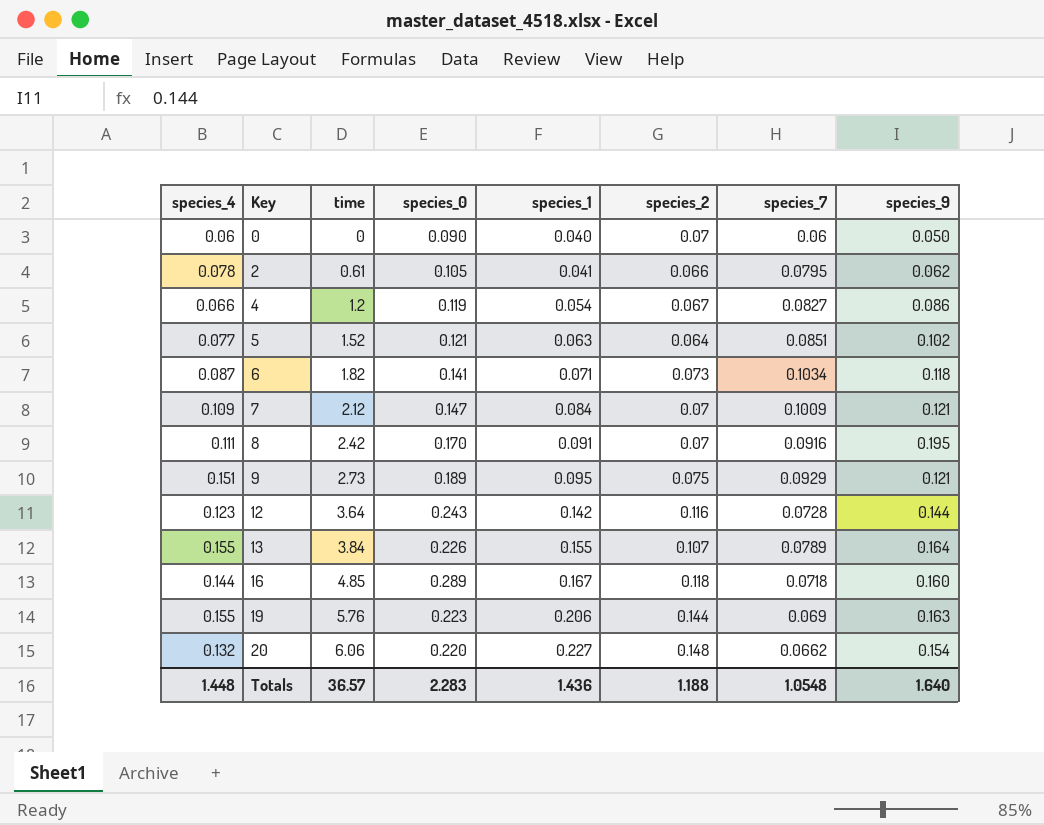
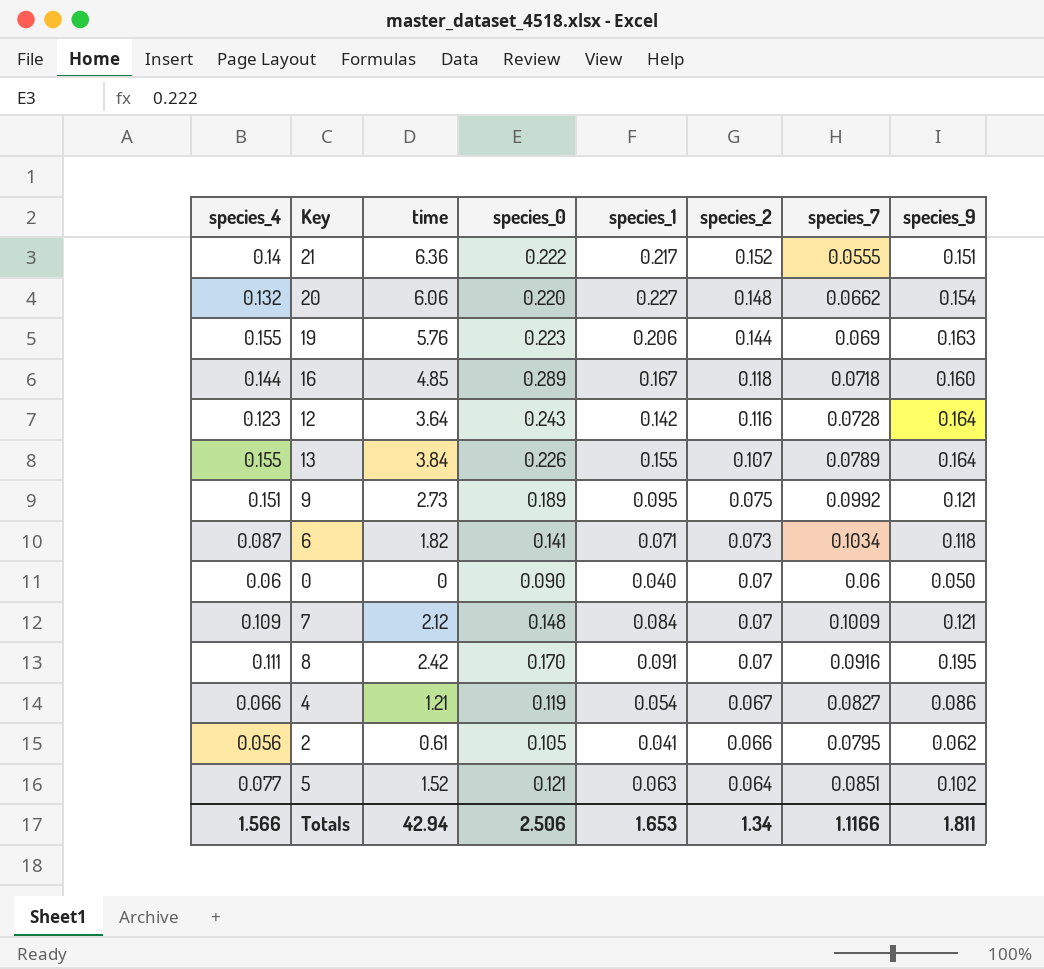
row order: Key ascending -> species_2 descending
row 21: none -> 0.14 | 6.36 | 0.222 | 0.217 | 0.152 | 0.0555 | 0.151
12 | species_9: 0.144 -> 0.164
9 | species_7: 0.0929 -> 0.0992
7 | species_0: 0.147 -> 0.148
4 | time: 1.2 -> 1.21
2 | species_4: 0.078 -> 0.056
Totals | species_4: 1.448 -> 1.566
Totals | time: 36.57 -> 42.94
Totals | species_0: 2.283 -> 2.506
Totals | species_1: 1.436 -> 1.653
Totals | species_2: 1.188 -> 1.34
Totals | species_7: 1.0548 -> 1.1166
Totals | species_9: 1.640 -> 1.811

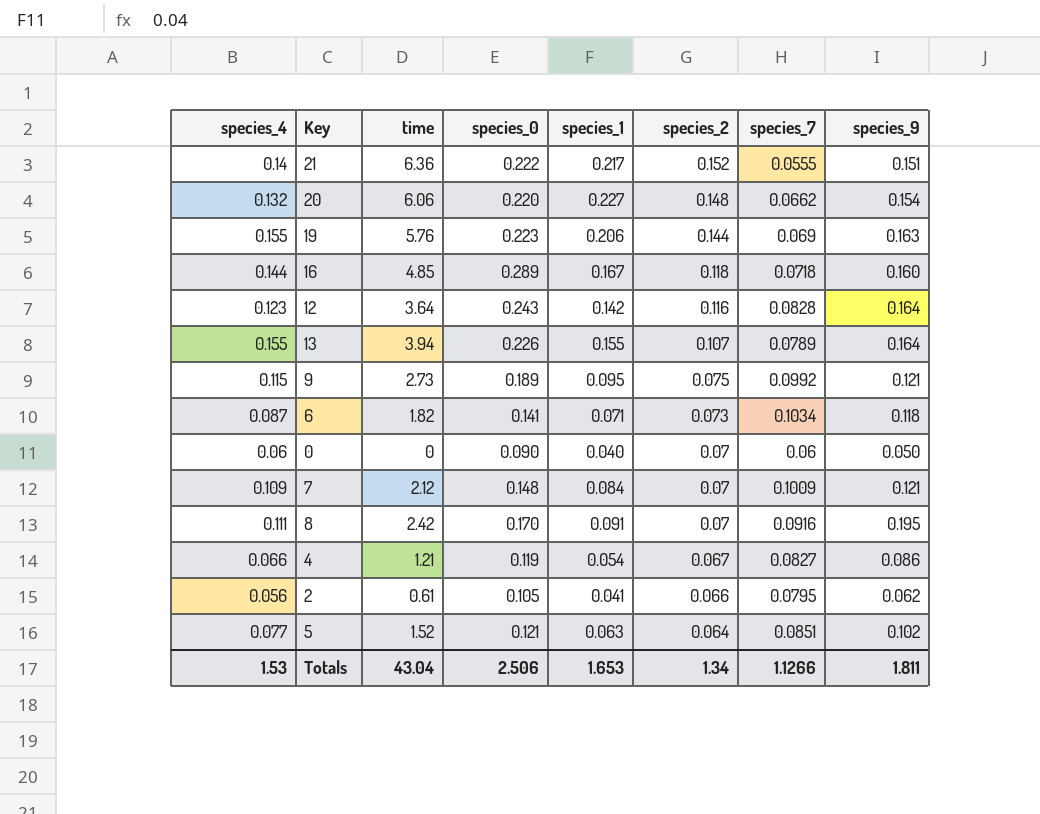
12 | species_7: 0.0728 -> 0.0828
13 | time: 3.84 -> 3.94
9 | species_4: 0.151 -> 0.115
Totals | species_4: 1.566 -> 1.53
Totals | time: 42.94 -> 43.04
Totals | species_7: 1.1166 -> 1.1266

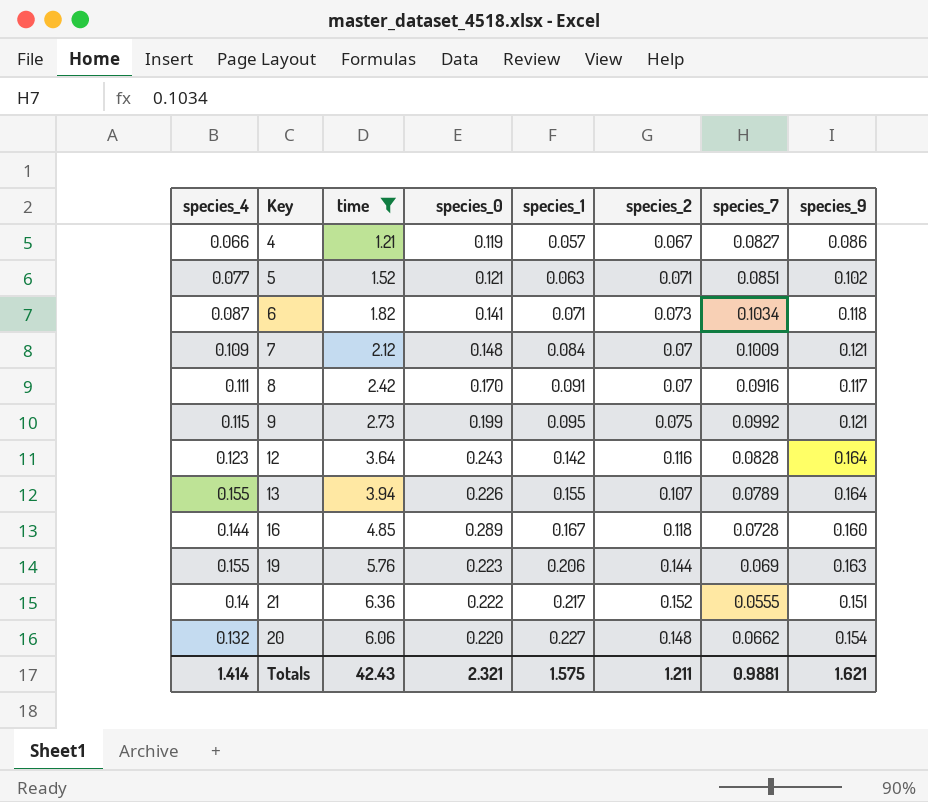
filter: none -> time >= 1.21
row order: species_2 descending -> species_1 ascending
4 | species_1: 0.054 -> 0.057
5 | species_2: 0.064 -> 0.071
8 | species_9: 0.195 -> 0.117
9 | species_0: 0.189 -> 0.199
16 | species_7: 0.0718 -> 0.0728
Totals | species_4: 1.53 -> 1.414
Totals | time: 43.04 -> 42.43
Totals | species_0: 2.506 -> 2.321
Totals | species_1: 1.653 -> 1.575
Totals | species_2: 1.34 -> 1.211
Totals | species_7: 1.1266 -> 0.9881
Totals | species_9: 1.811 -> 1.621

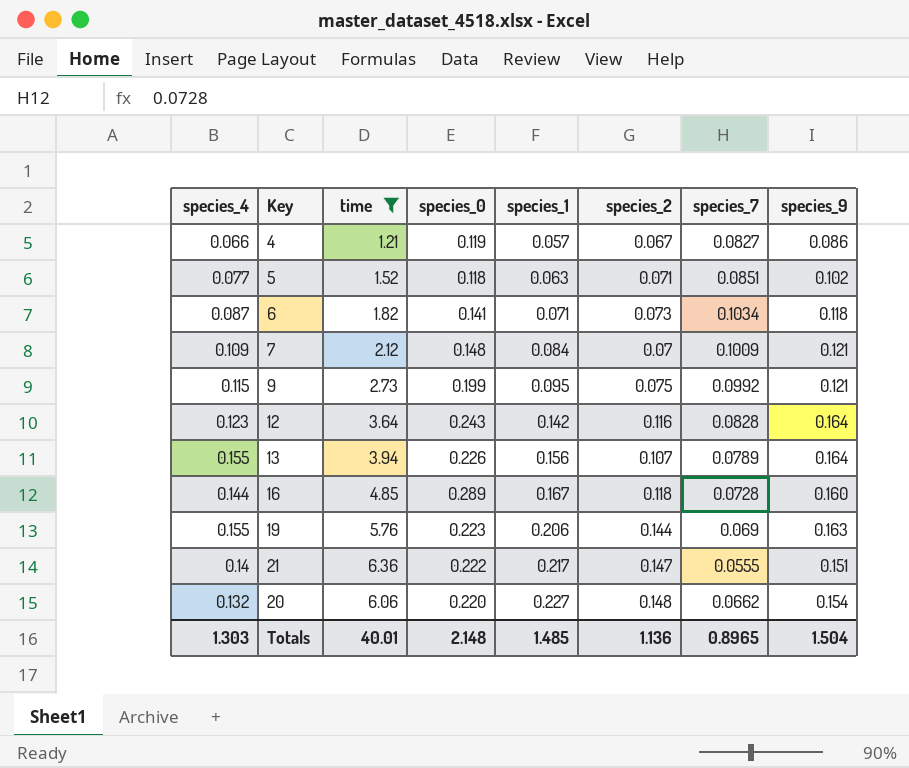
row 8: 0.111 | 2.42 | 0.170 | 0.091 | 0.07 | 0.0916 | 0.117 -> none
5 | species_0: 0.121 -> 0.118
13 | species_1: 0.155 -> 0.156
21 | species_2: 0.152 -> 0.147
Totals | species_4: 1.414 -> 1.303
Totals | time: 42.43 -> 40.01
Totals | species_0: 2.321 -> 2.148
Totals | species_1: 1.575 -> 1.485
Totals | species_2: 1.211 -> 1.136
Totals | species_7: 0.9881 -> 0.8965
Totals | species_9: 1.621 -> 1.504

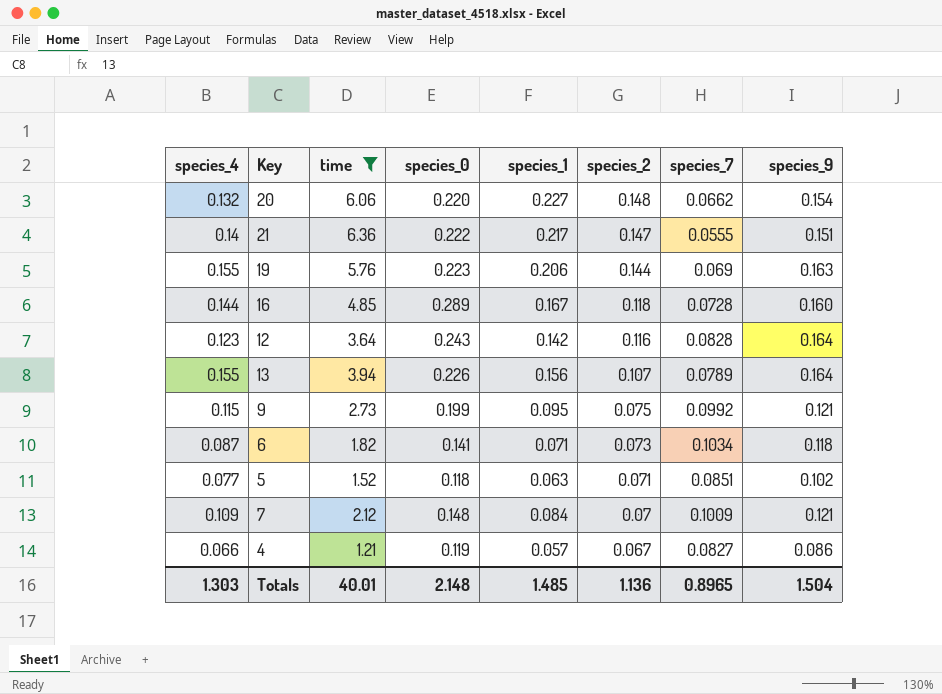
row order: species_1 ascending -> species_2 descending

